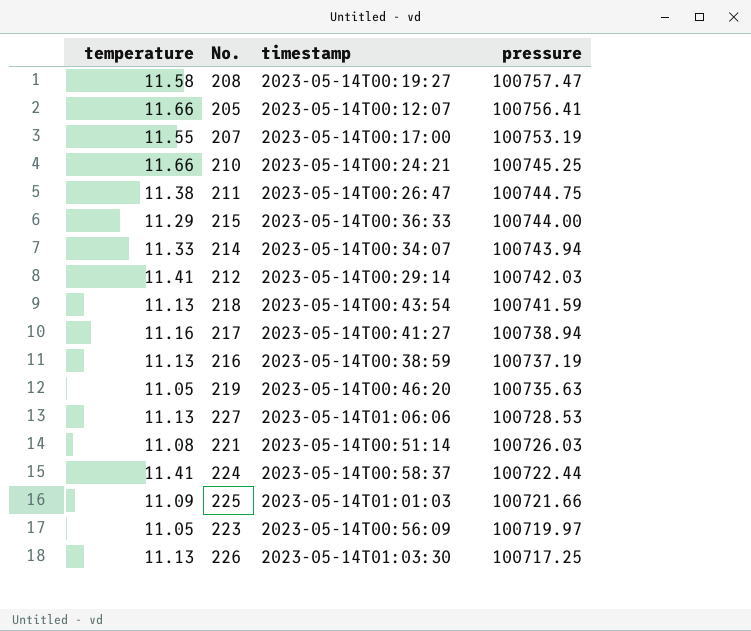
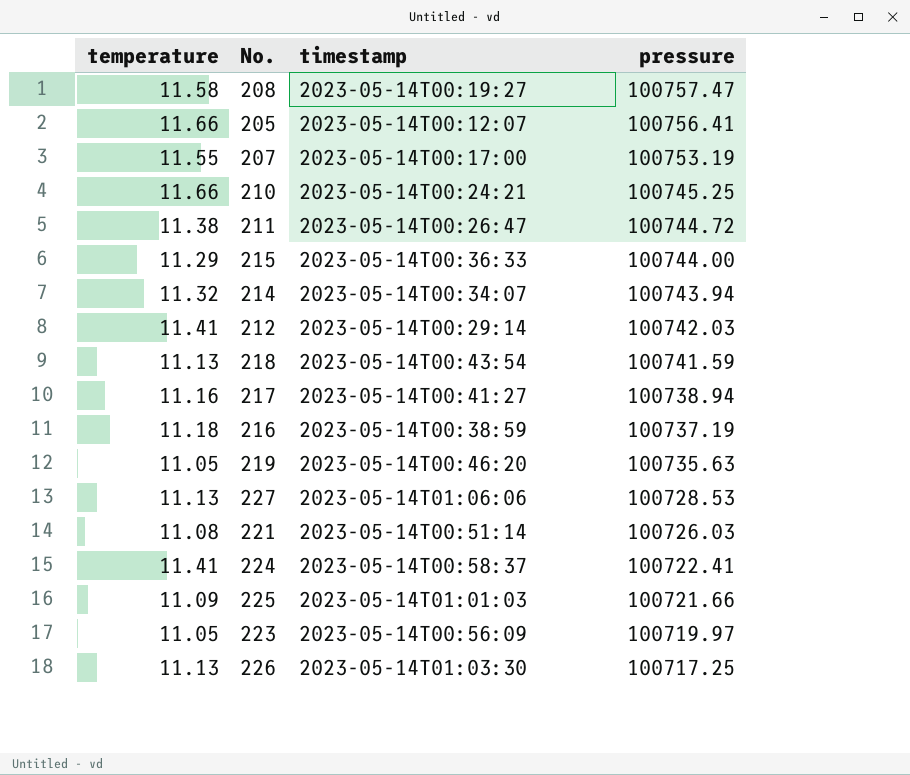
211 | pressure: 100744.75 -> 100744.72
214 | temperature: 11.33 -> 11.32
216 | temperature: 11.13 -> 11.18
224 | pressure: 100722.44 -> 100722.41

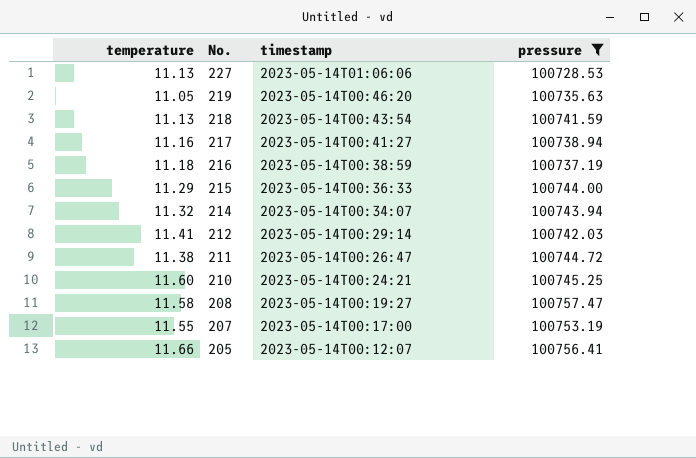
filter: none -> pressure >= 100728.53
row order: pressure descending -> No. descending
210 | temperature: 11.66 -> 11.60

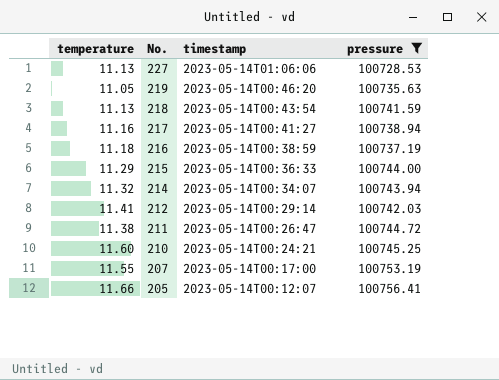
row 208: 11.58 | 2023-05-14T00:19:27 | 100757.47 -> none

